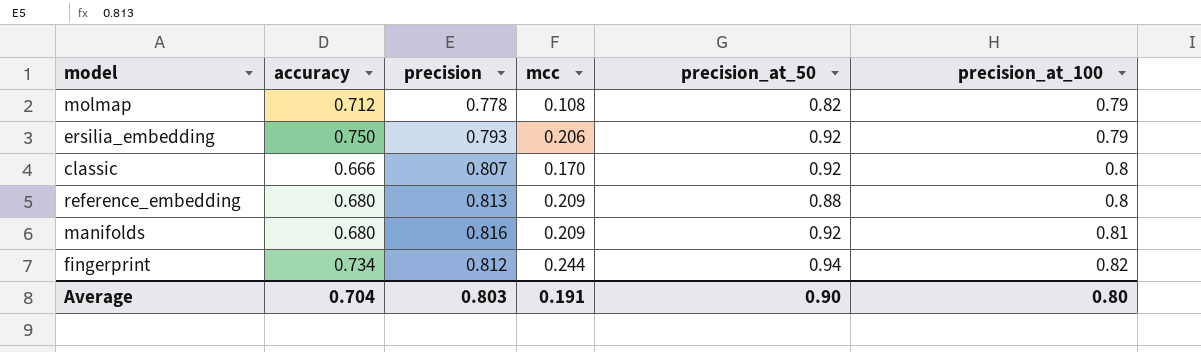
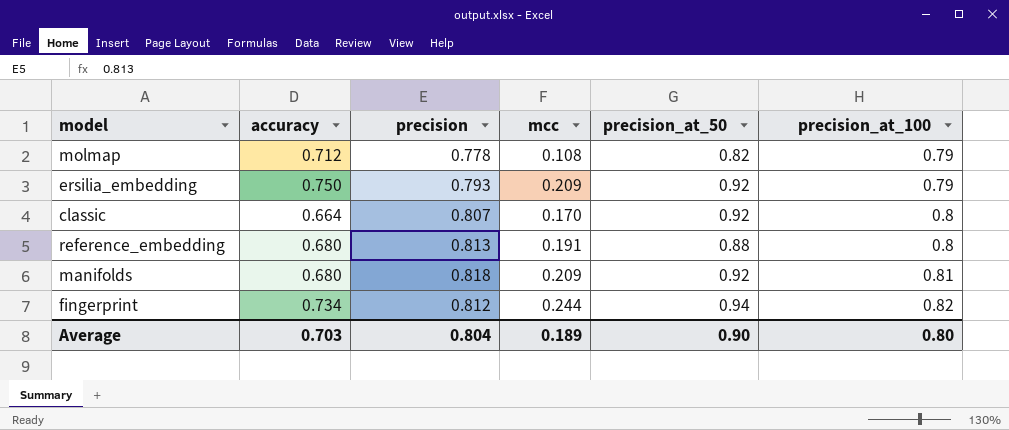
ersilia_embedding | mcc: 0.206 -> 0.209
classic | accuracy: 0.666 -> 0.664
reference_embedding | mcc: 0.209 -> 0.191
manifolds | precision: 0.816 -> 0.818
Average | accuracy: 0.704 -> 0.703
Average | precision: 0.803 -> 0.804
Average | mcc: 0.191 -> 0.189

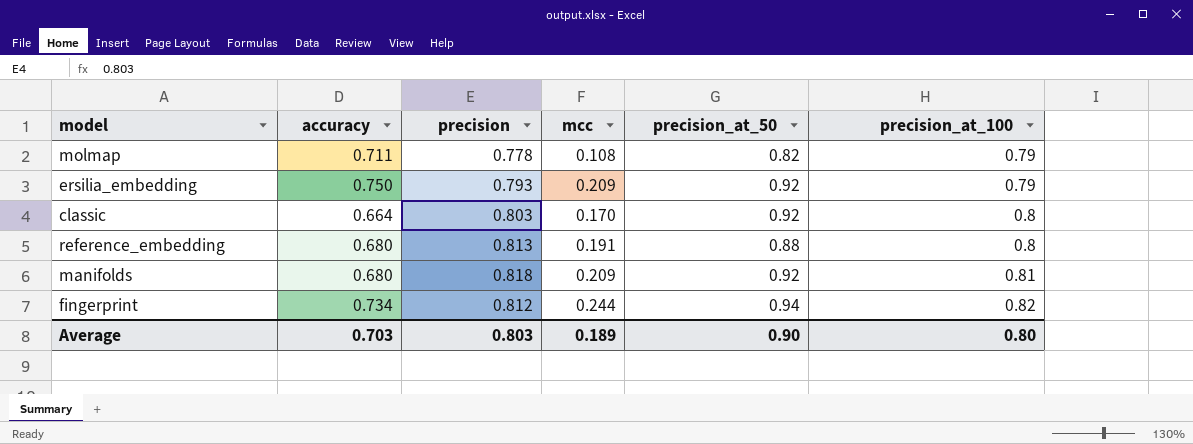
molmap | accuracy: 0.712 -> 0.711
classic | precision: 0.807 -> 0.803
Average | precision: 0.804 -> 0.803

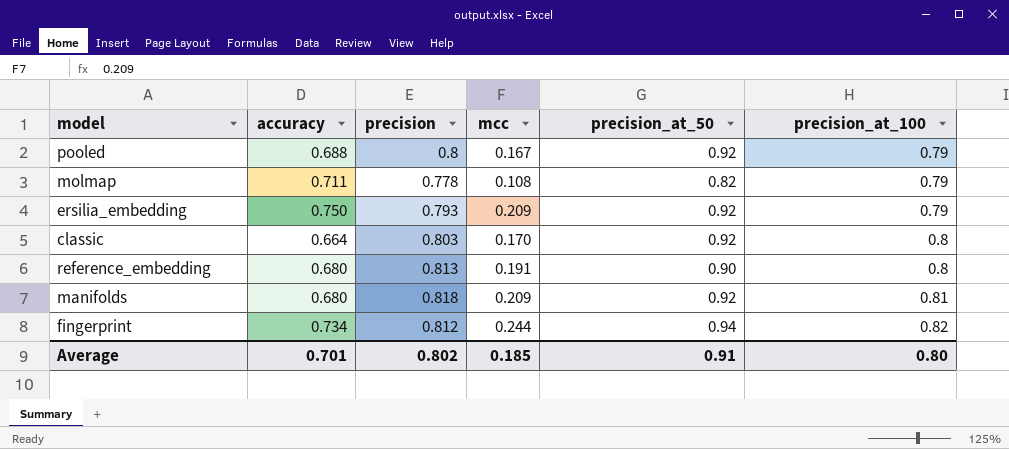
row pooled: none -> 0.688 | 0.8 | 0.167 | 0.92 | 0.79
reference_embedding | precision_at_50: 0.88 -> 0.90
Average | accuracy: 0.703 -> 0.701
Average | precision: 0.803 -> 0.802
Average | mcc: 0.189 -> 0.185
Average | precision_at_50: 0.90 -> 0.91

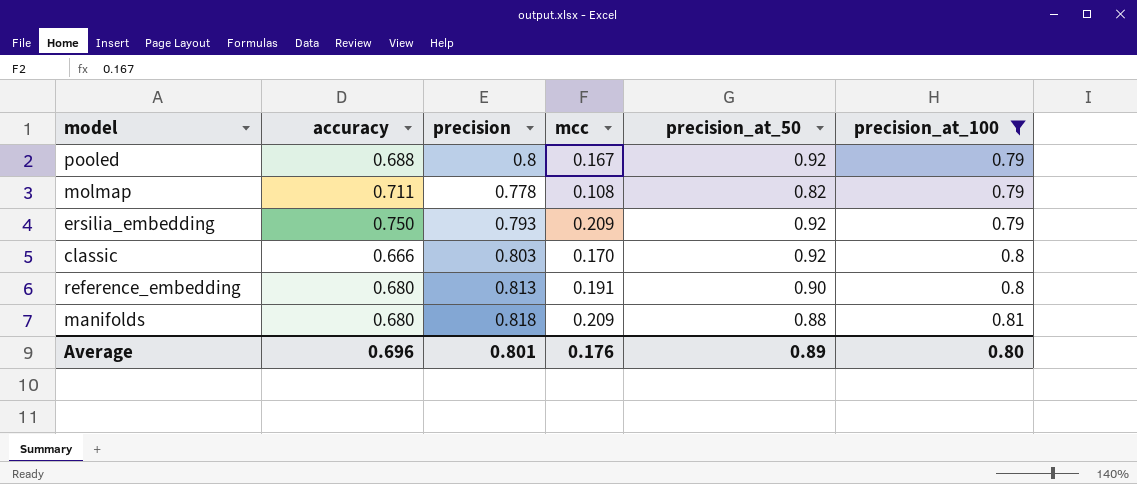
filter: none -> precision_at_100 != 0.82
classic | accuracy: 0.664 -> 0.666
manifolds | precision_at_50: 0.92 -> 0.88
Average | accuracy: 0.701 -> 0.696
Average | precision: 0.802 -> 0.801
Average | mcc: 0.185 -> 0.176
Average | precision_at_50: 0.91 -> 0.89

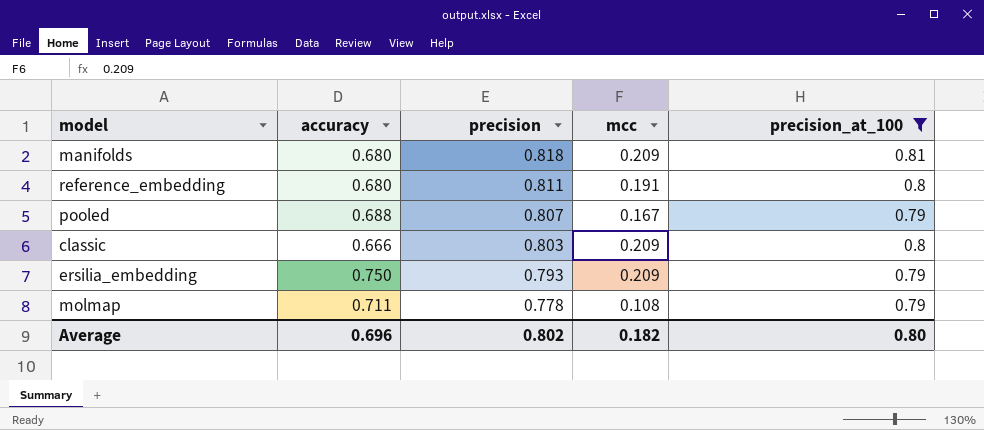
row order: precision_at_100 ascending -> precision descending
column precision_at_50 | position: 5 -> none
reference_embedding | precision: 0.813 -> 0.811
pooled | precision: 0.8 -> 0.807
classic | mcc: 0.170 -> 0.209
Average | precision: 0.801 -> 0.802
Average | mcc: 0.176 -> 0.182

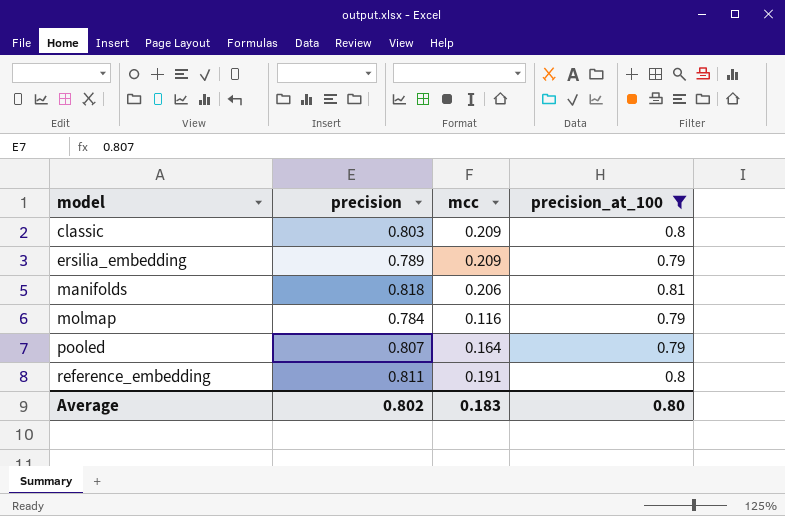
row order: precision descending -> model ascending
column accuracy | position: 2 -> none
ersilia_embedding | precision: 0.793 -> 0.789
manifolds | mcc: 0.209 -> 0.206
molmap | precision: 0.778 -> 0.784
molmap | mcc: 0.108 -> 0.116
pooled | mcc: 0.167 -> 0.164
Average | mcc: 0.182 -> 0.183

